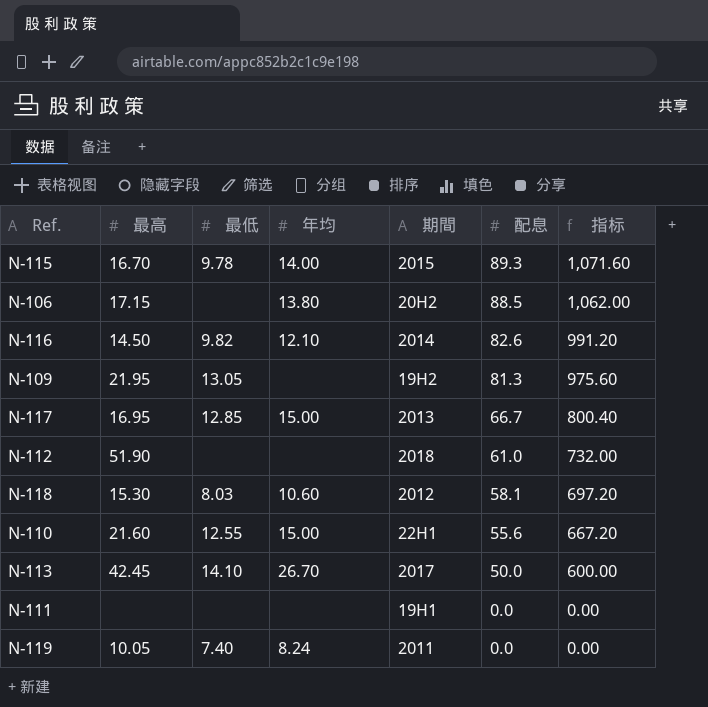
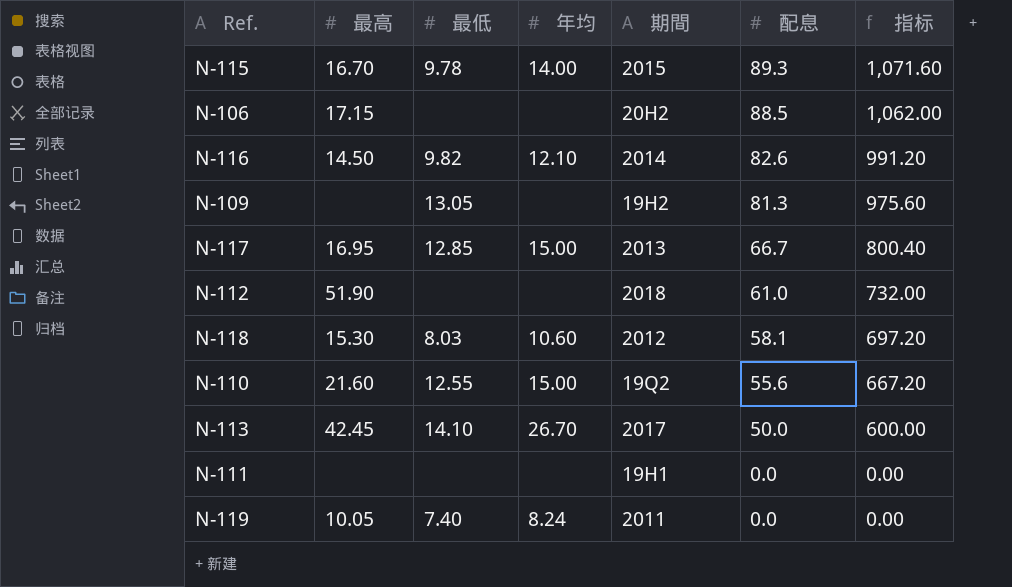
N-106 | 年均: 13.80 -> none
N-109 | 最高: 21.95 -> none
N-110 | 期間: 22H1 -> 19Q2

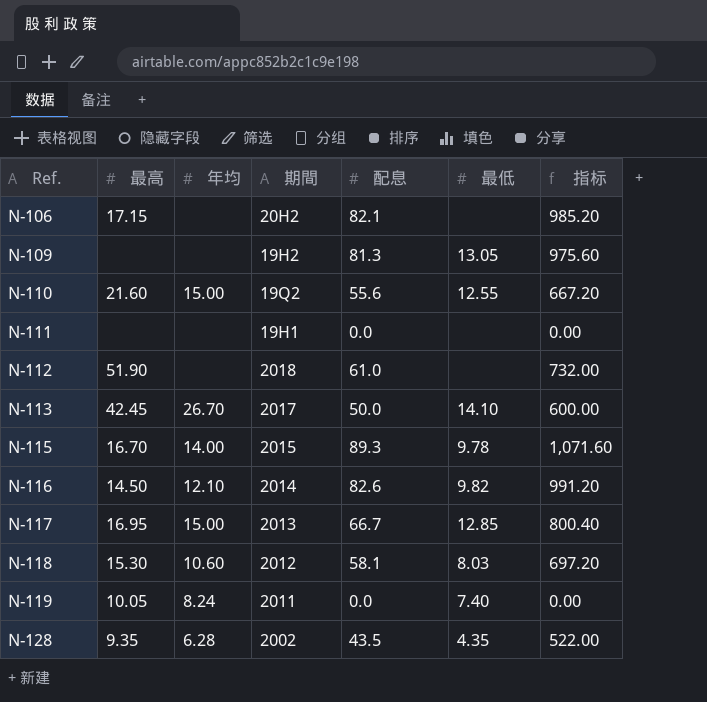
row order: 配息 descending -> Ref. ascending
column 最低 | position: 3 -> 6
N-106 | 配息: 88.5 -> 82.1
N-106 | 指标: 1,062.00 -> 985.20
row N-128: none -> 9.35 | 6.28 | 2002 | 43.5 | 4.35 | 522.00

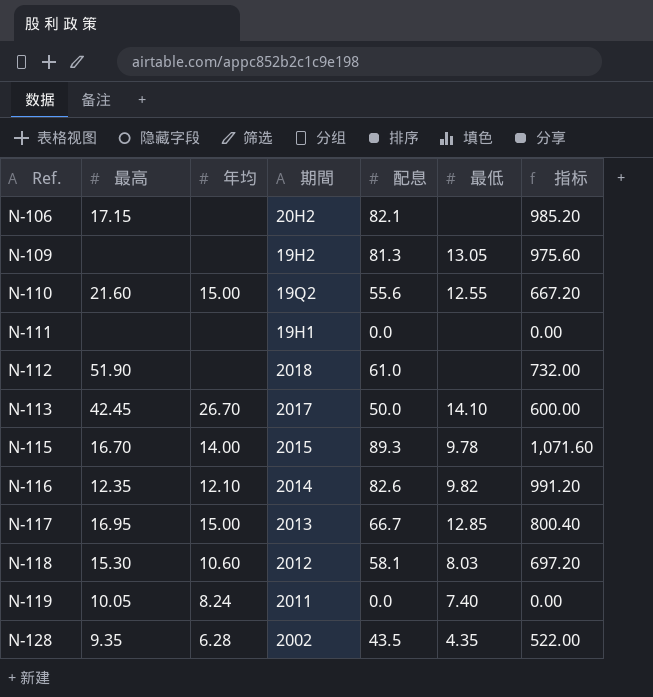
N-116 | 最高: 14.50 -> 12.35

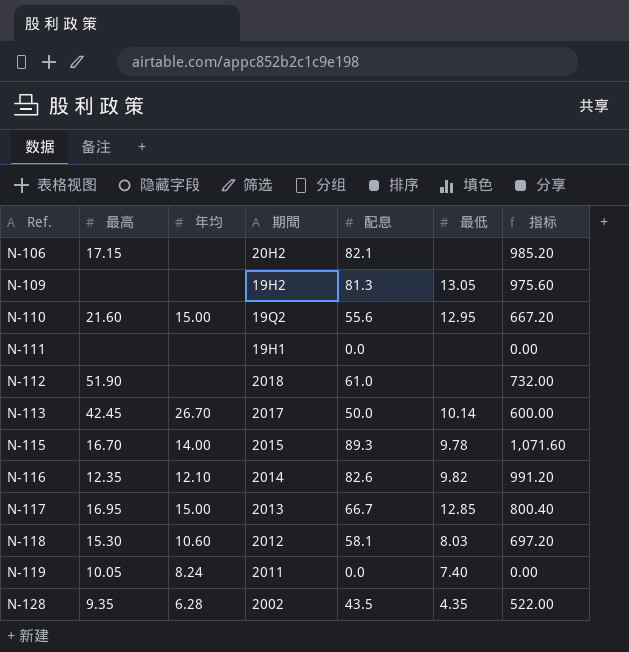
N-110 | 最低: 12.55 -> 12.95
N-113 | 最低: 14.10 -> 10.14

